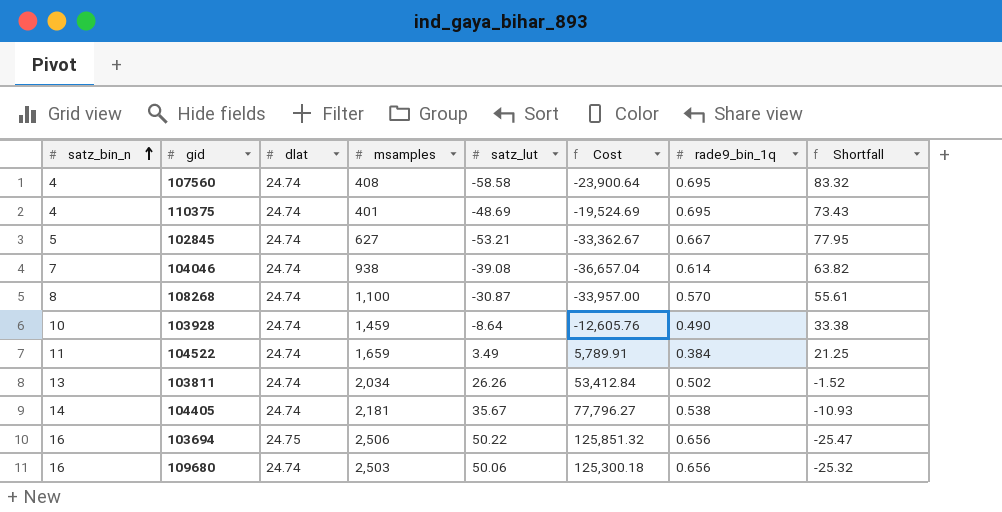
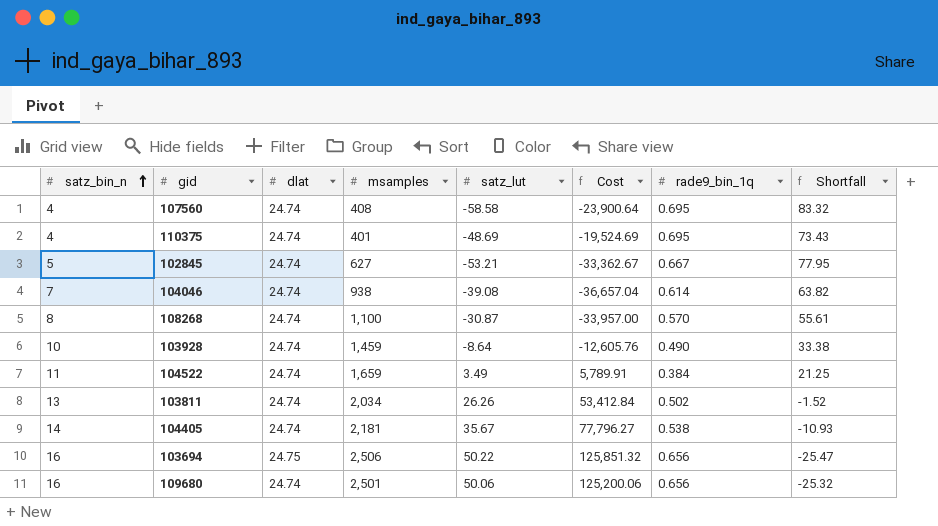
109680 | msamples: 2,503 -> 2,501
109680 | Cost: 125,300.18 -> 125,200.06

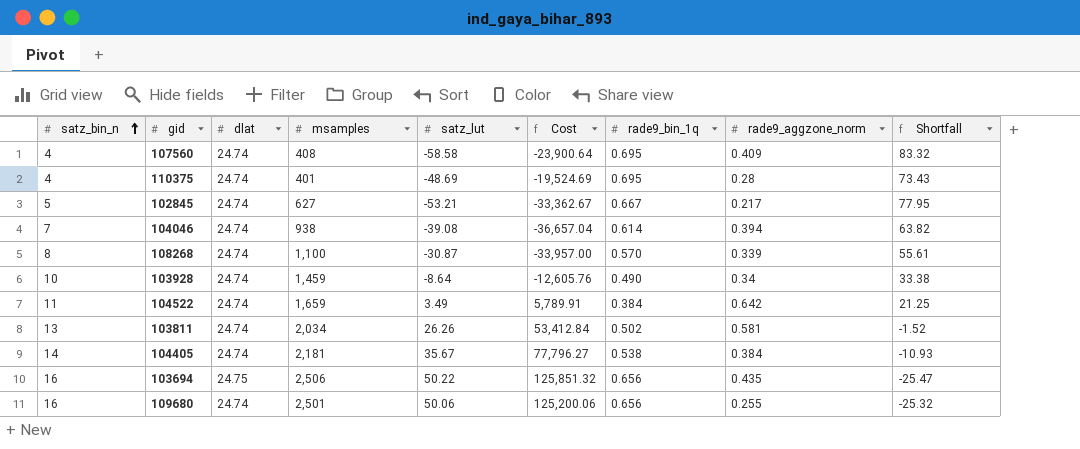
column rade9_aggzone_norm | position: none -> 8

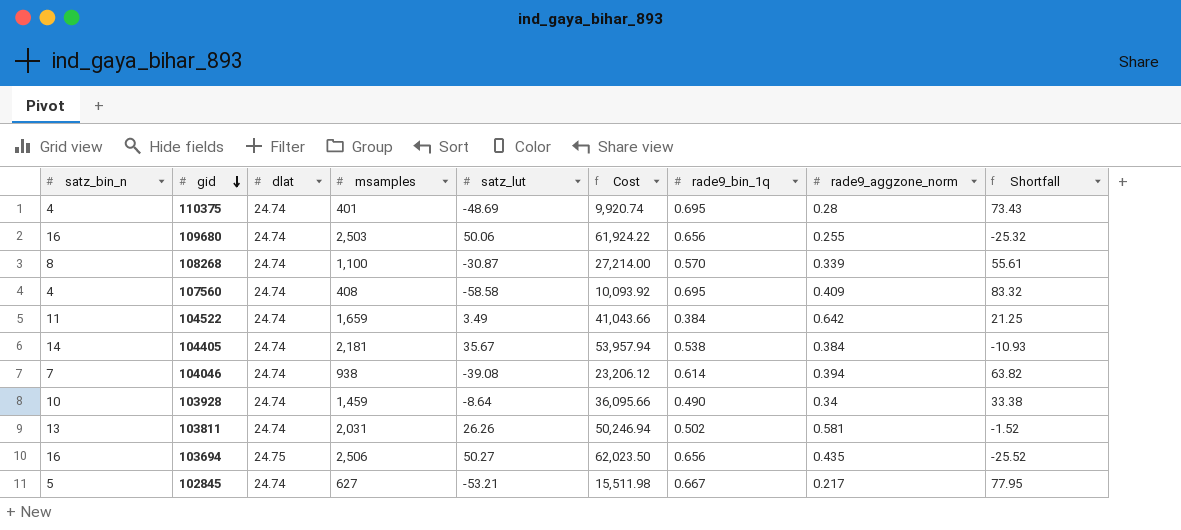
row order: satz_bin_n ascending -> gid descending
column Cost | formula: [msamples] * [satz_lut] -> [dlat] * [msamples]
109680 | msamples: 2,501 -> 2,503
103811 | msamples: 2,034 -> 2,031
103694 | satz_lut: 50.22 -> 50.27
103694 | Shortfall: -25.47 -> -25.52

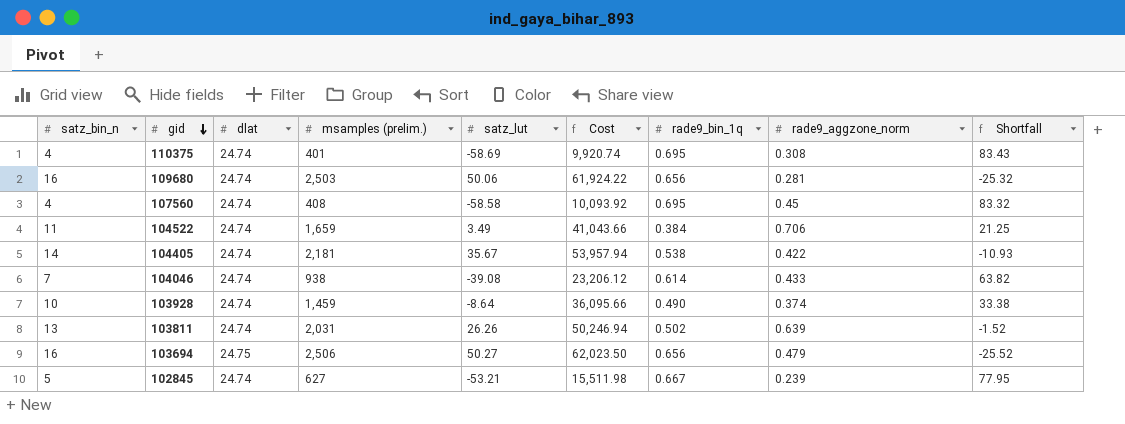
column name: msamples -> msamples (prelim.)
row 108268: 8 | 24.74 | 1,100 | -30.87 | 27,214.00 | 0.570 | 0.339 | 55.61 -> none
110375 | satz_lut: -48.69 -> -58.69
110375 | rade9_aggzone_norm: 0.28 -> 0.308
110375 | Shortfall: 73.43 -> 83.43
109680 | rade9_aggzone_norm: 0.255 -> 0.281
107560 | rade9_aggzone_norm: 0.409 -> 0.45
104522 | rade9_aggzone_norm: 0.642 -> 0.706
104405 | rade9_aggzone_norm: 0.384 -> 0.422
104046 | rade9_aggzone_norm: 0.394 -> 0.433
103928 | rade9_aggzone_norm: 0.34 -> 0.374
103811 | rade9_aggzone_norm: 0.581 -> 0.639
103694 | rade9_aggzone_norm: 0.435 -> 0.479
102845 | rade9_aggzone_norm: 0.217 -> 0.239

